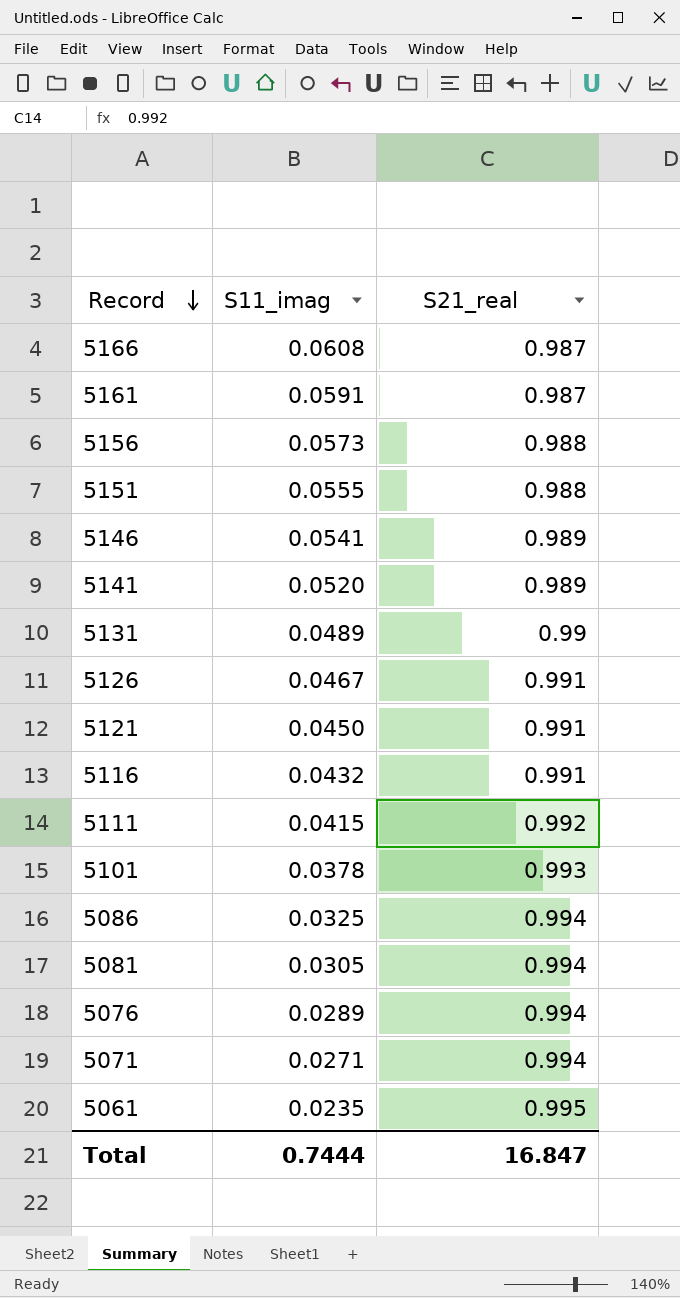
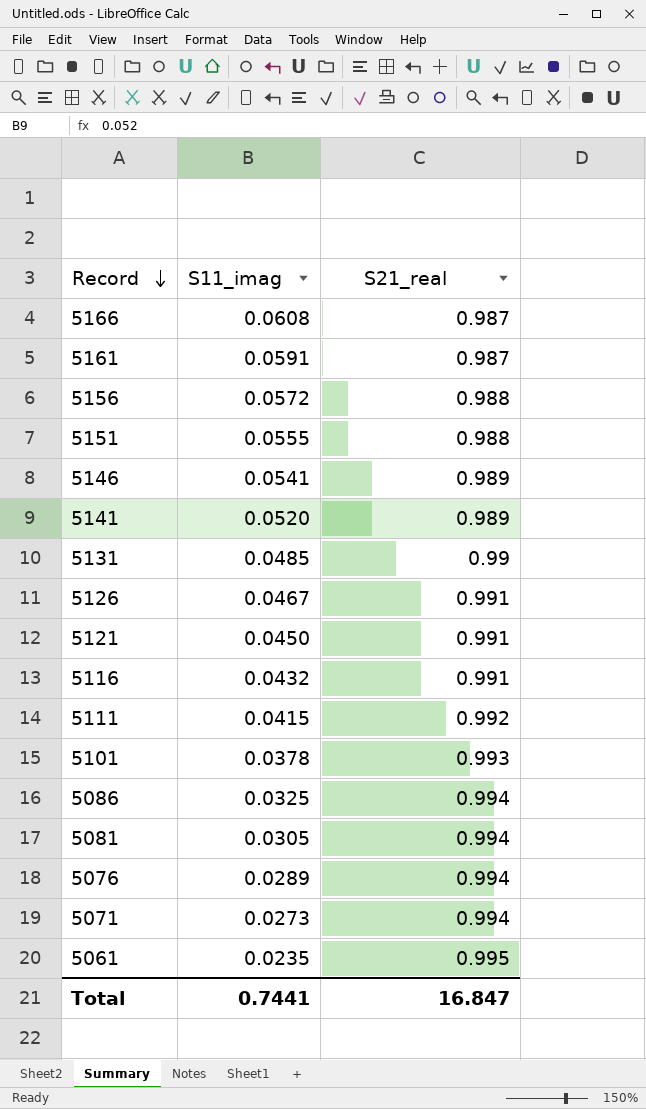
5156 | S11_imag: 0.0573 -> 0.0572
5131 | S11_imag: 0.0489 -> 0.0485
5071 | S11_imag: 0.0271 -> 0.0273
Total | S11_imag: 0.7444 -> 0.7441

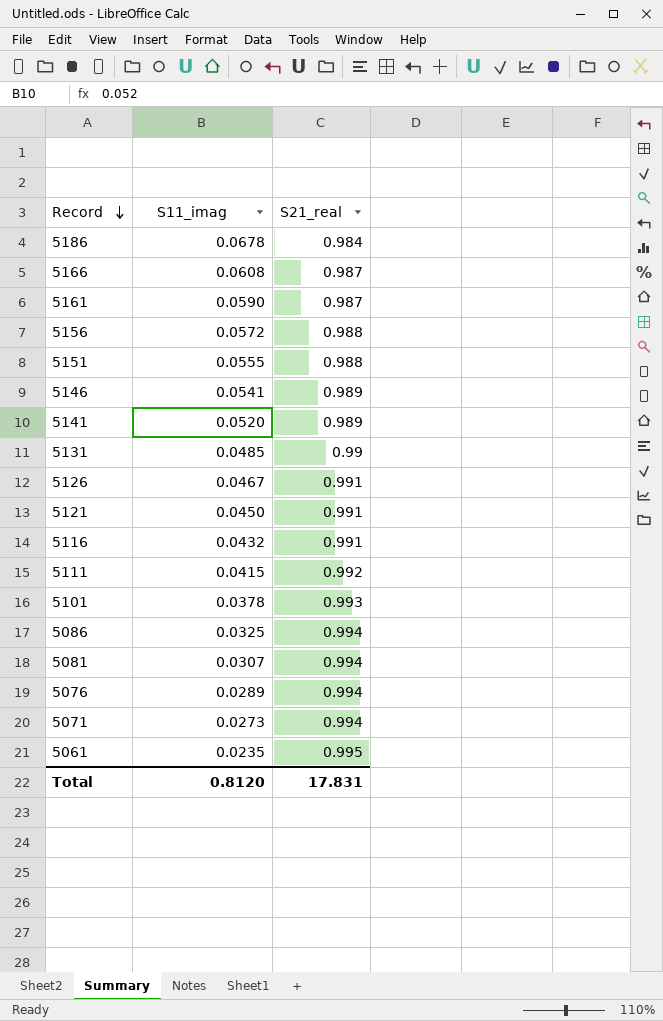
row 5186: none -> 0.0678 | 0.984
5161 | S11_imag: 0.0591 -> 0.0590
5081 | S11_imag: 0.0305 -> 0.0307
Total | S11_imag: 0.7441 -> 0.8120
Total | S21_real: 16.847 -> 17.831

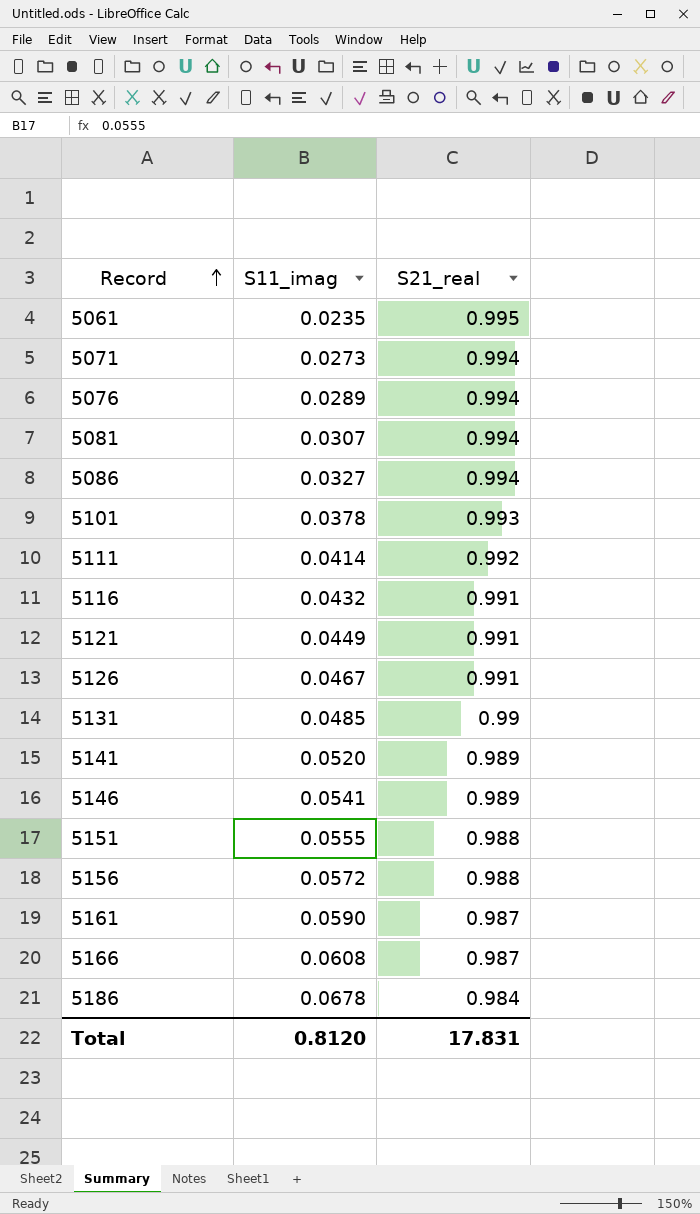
row order: Record descending -> Record ascending
5086 | S11_imag: 0.0325 -> 0.0327
5111 | S11_imag: 0.0415 -> 0.0414
5121 | S11_imag: 0.0450 -> 0.0449

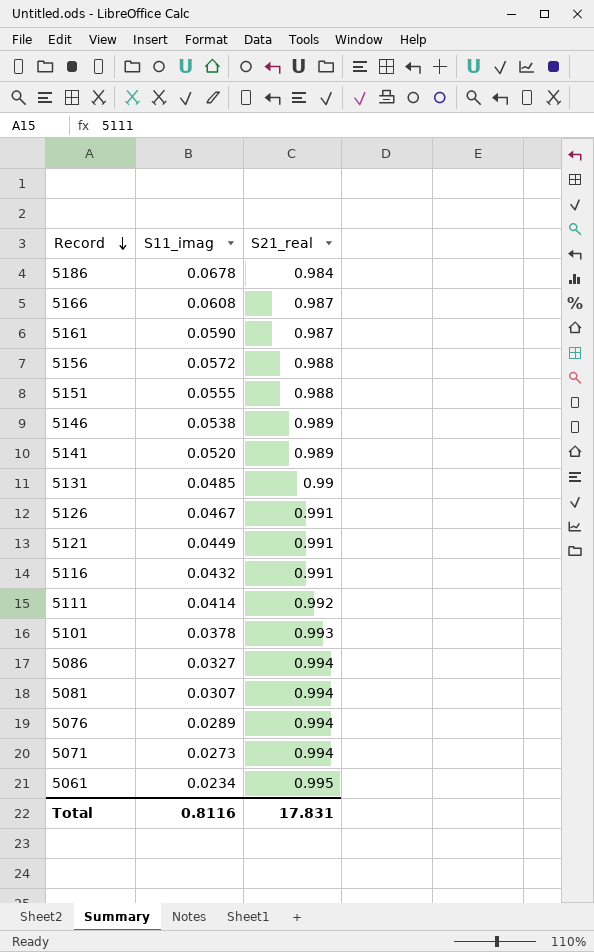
row order: Record ascending -> Record descending
5146 | S11_imag: 0.0541 -> 0.0538
5061 | S11_imag: 0.0235 -> 0.0234
Total | S11_imag: 0.8120 -> 0.8116

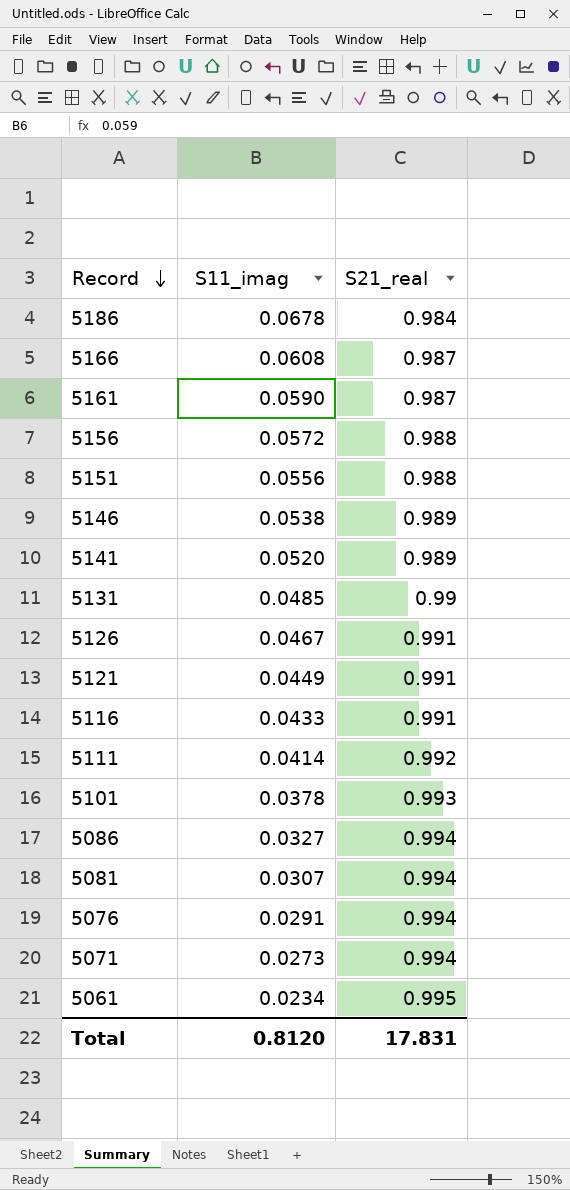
5151 | S11_imag: 0.0555 -> 0.0556
5116 | S11_imag: 0.0432 -> 0.0433
5076 | S11_imag: 0.0289 -> 0.0291
Total | S11_imag: 0.8116 -> 0.8120

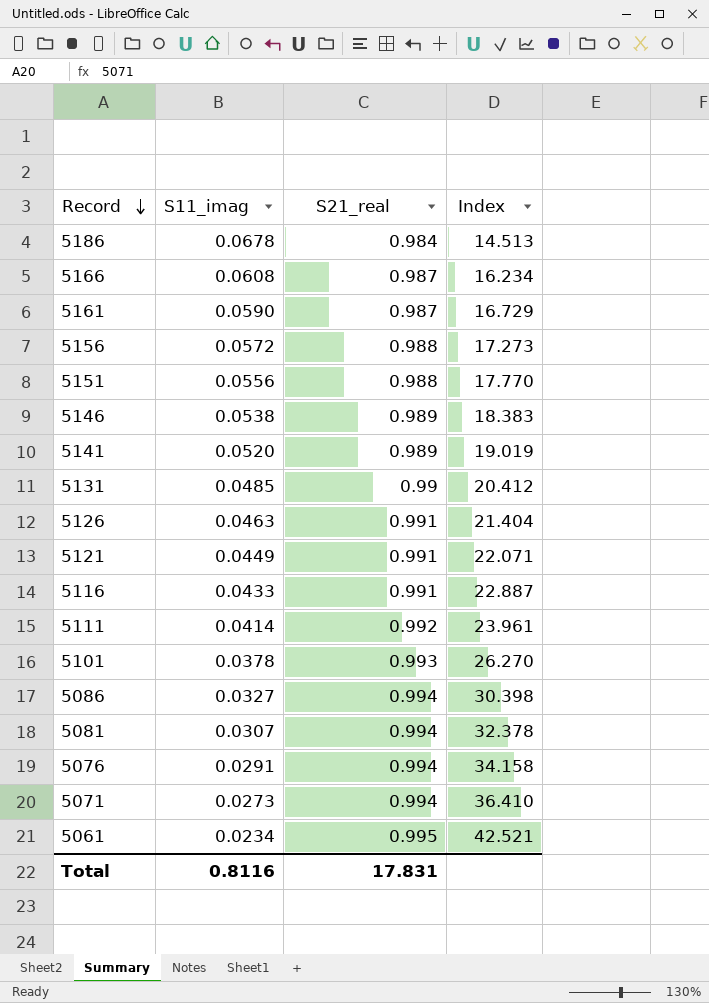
column Index | formula: none -> [S21_real] / [S11_imag]
5126 | S11_imag: 0.0467 -> 0.0463
Total | S11_imag: 0.8120 -> 0.8116

